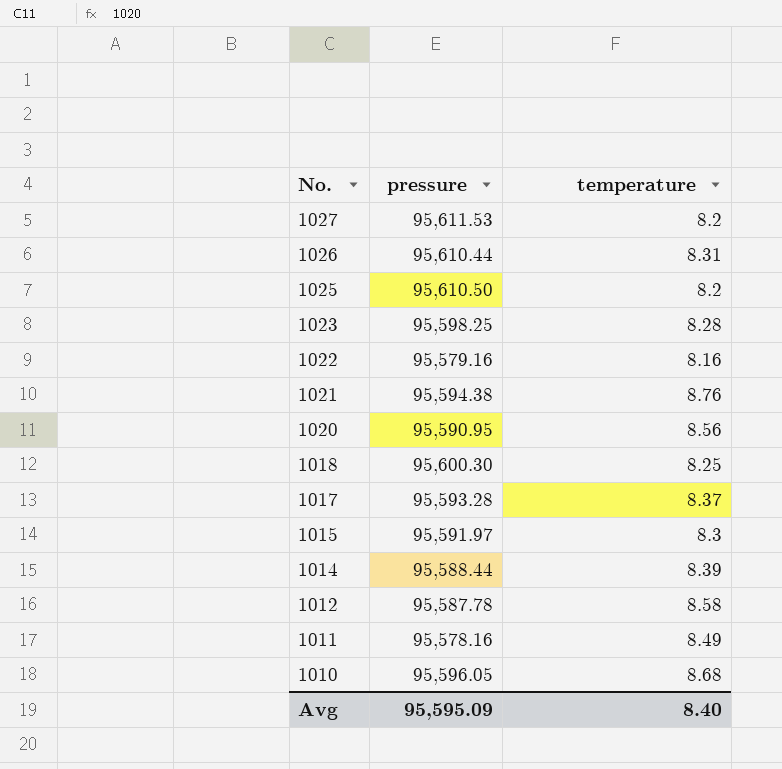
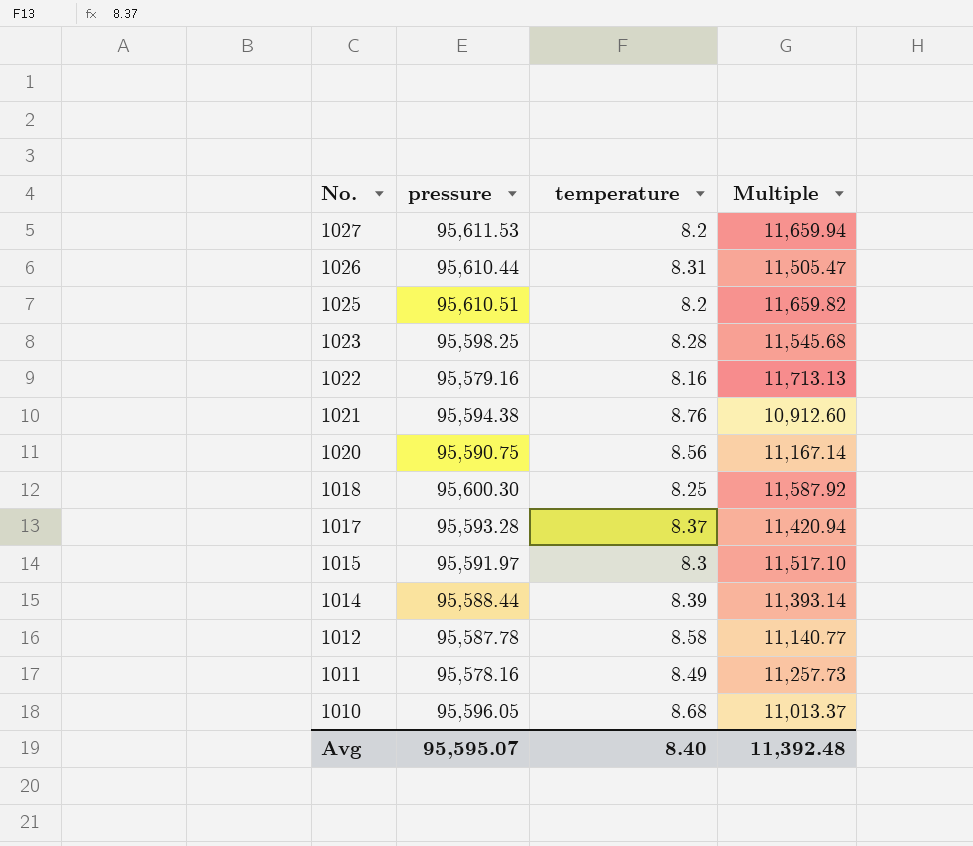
column Multiple | formula: none -> [pressure] / [temperature]
1025 | pressure: 95,610.50 -> 95,610.51
1020 | pressure: 95,590.95 -> 95,590.75
Avg | pressure: 95,595.09 -> 95,595.07

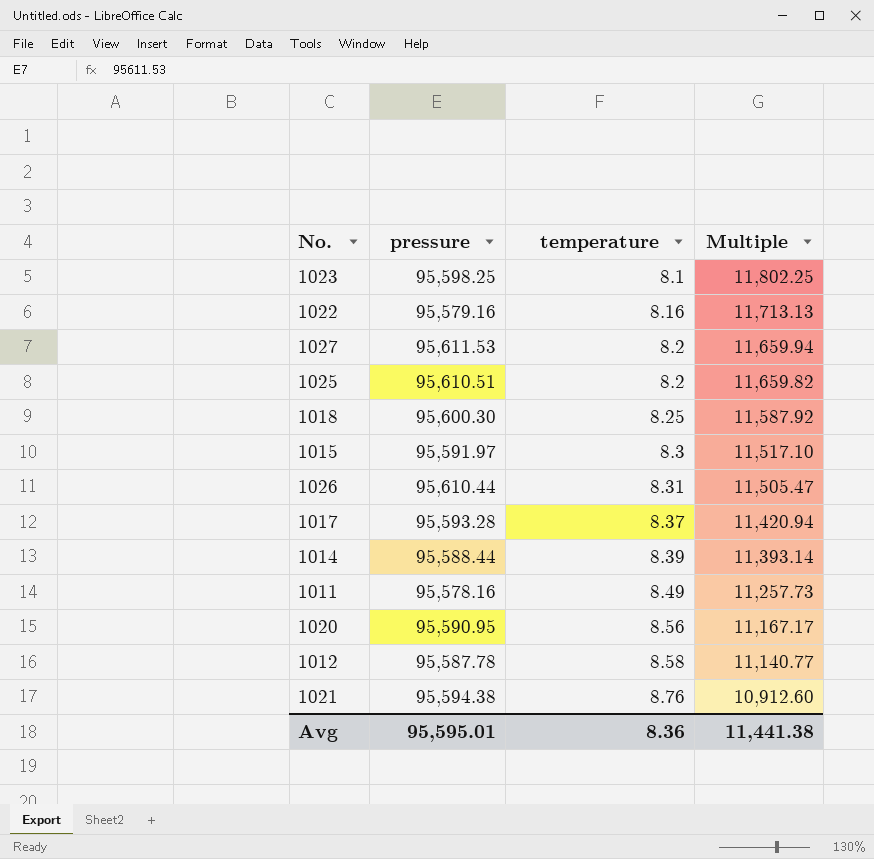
row order: No. descending -> temperature ascending
row 1010: 95,596.05 | 8.68 | 11,013.37 -> none
1023 | temperature: 8.28 -> 8.1
1023 | Multiple: 11,545.68 -> 11,802.25
1020 | pressure: 95,590.75 -> 95,590.95
1020 | Multiple: 11,167.14 -> 11,167.17
Avg | pressure: 95,595.07 -> 95,595.01
Avg | temperature: 8.40 -> 8.36
Avg | Multiple: 11,392.48 -> 11,441.38

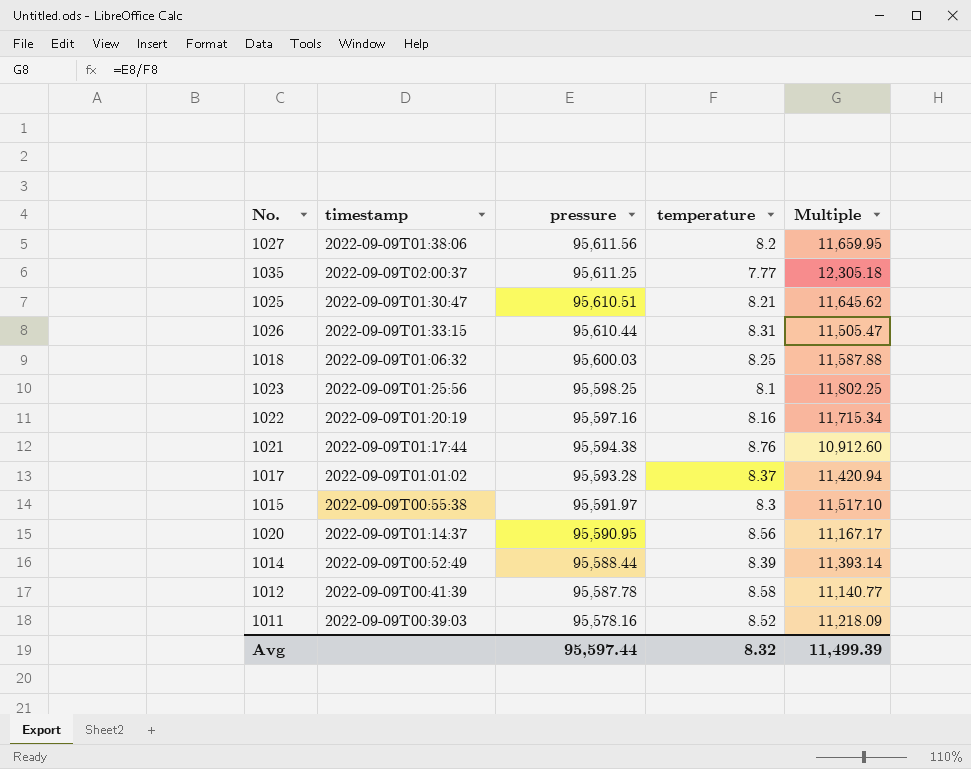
row order: temperature ascending -> pressure descending
column timestamp | position: none -> 2
1027 | pressure: 95,611.53 -> 95,611.56
1027 | Multiple: 11,659.94 -> 11,659.95
row 1035: none -> 2022-09-09T02:00:37 | 95,611.25 | 7.77 | 12,305.18
1025 | temperature: 8.2 -> 8.21
1025 | Multiple: 11,659.82 -> 11,645.62
1018 | pressure: 95,600.30 -> 95,600.03
1018 | Multiple: 11,587.92 -> 11,587.88
1022 | pressure: 95,579.16 -> 95,597.16
1022 | Multiple: 11,713.13 -> 11,715.34
1011 | temperature: 8.49 -> 8.52
1011 | Multiple: 11,257.73 -> 11,218.09
Avg | pressure: 95,595.01 -> 95,597.44
Avg | temperature: 8.36 -> 8.32
Avg | Multiple: 11,441.38 -> 11,499.39

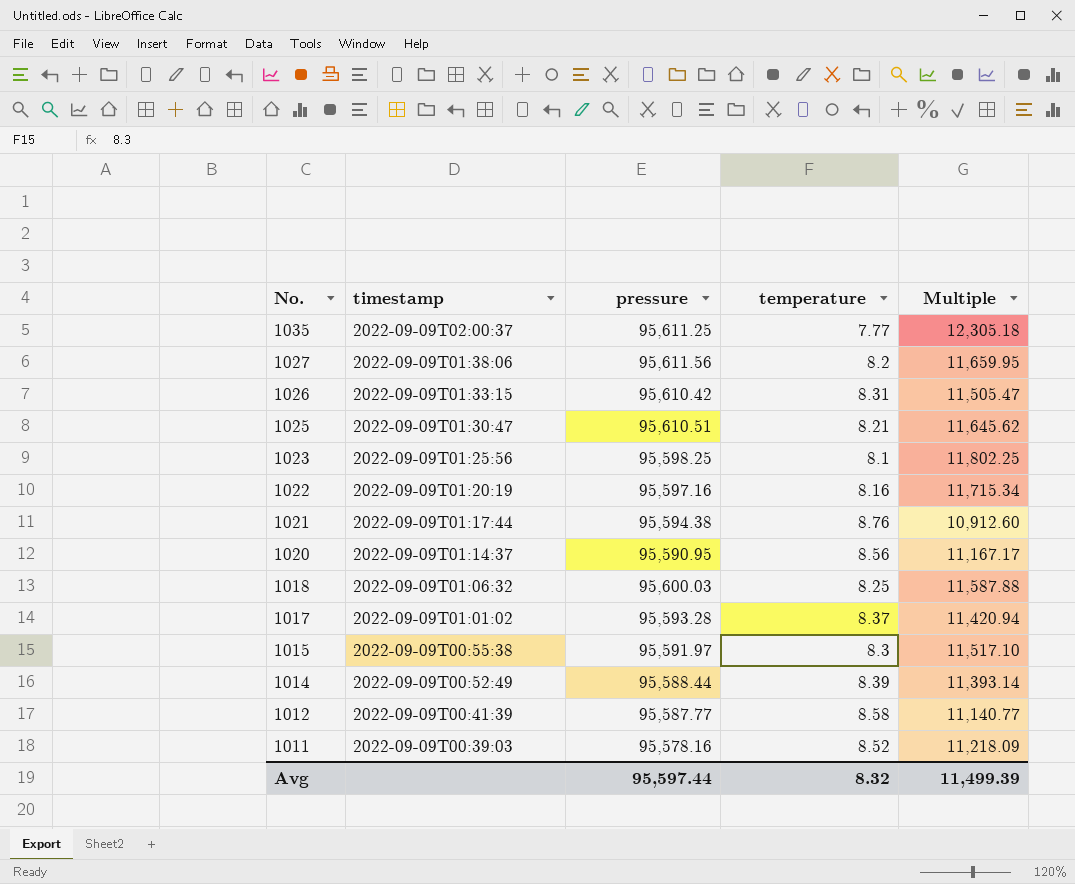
row order: pressure descending -> No. descending
1026 | pressure: 95,610.44 -> 95,610.42
1012 | pressure: 95,587.78 -> 95,587.77

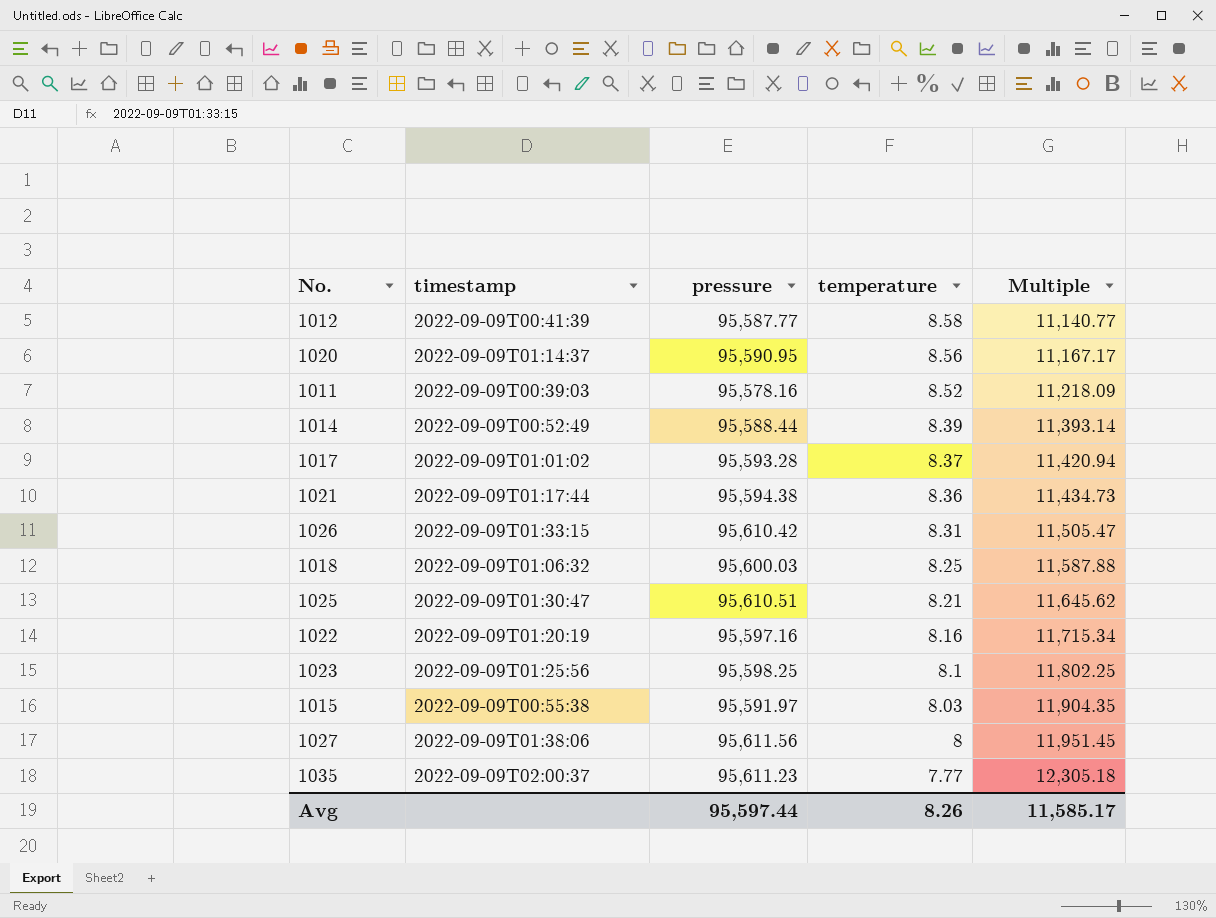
row order: No. descending -> temperature descending
1021 | temperature: 8.76 -> 8.36
1021 | Multiple: 10,912.60 -> 11,434.73
1015 | temperature: 8.3 -> 8.03
1015 | Multiple: 11,517.10 -> 11,904.35
1027 | temperature: 8.2 -> 8
1027 | Multiple: 11,659.95 -> 11,951.45
1035 | pressure: 95,611.25 -> 95,611.23
Avg | temperature: 8.32 -> 8.26
Avg | Multiple: 11,499.39 -> 11,585.17

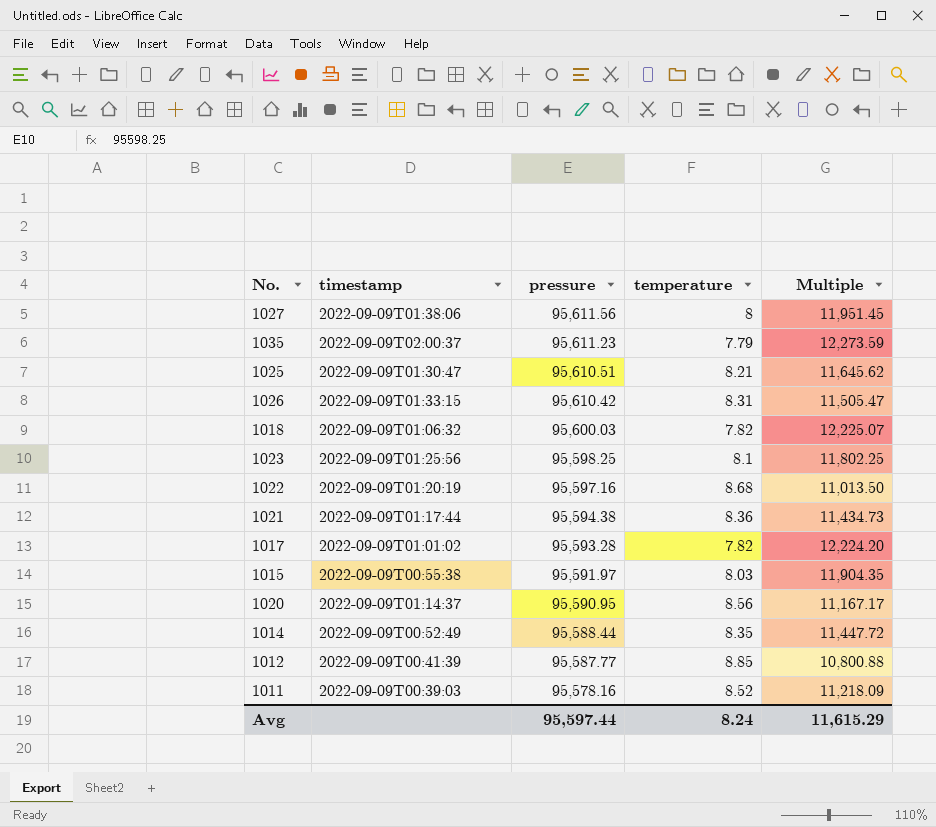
row order: temperature descending -> pressure descending
1035 | temperature: 7.77 -> 7.79
1035 | Multiple: 12,305.18 -> 12,273.59
1018 | temperature: 8.25 -> 7.82
1018 | Multiple: 11,587.88 -> 12,225.07
1022 | temperature: 8.16 -> 8.68
1022 | Multiple: 11,715.34 -> 11,013.50
1017 | temperature: 8.37 -> 7.82
1017 | Multiple: 11,420.94 -> 12,224.20
1014 | temperature: 8.39 -> 8.35
1014 | Multiple: 11,393.14 -> 11,447.72
1012 | temperature: 8.58 -> 8.85
1012 | Multiple: 11,140.77 -> 10,800.88
Avg | temperature: 8.26 -> 8.24
Avg | Multiple: 11,585.17 -> 11,615.29

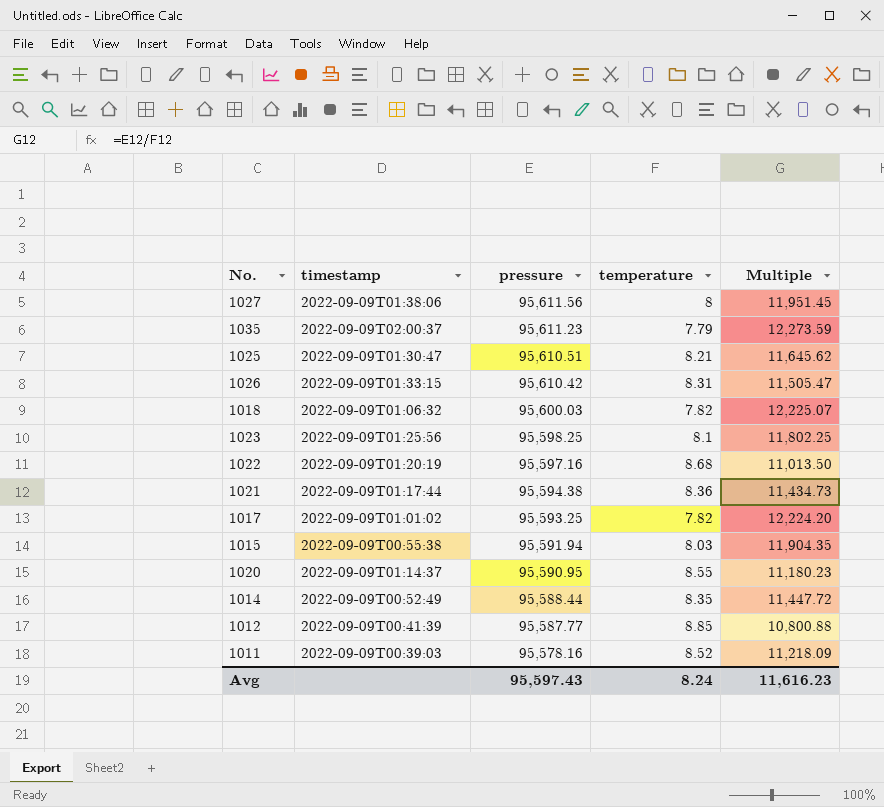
1017 | pressure: 95,593.28 -> 95,593.25
1015 | pressure: 95,591.97 -> 95,591.94
1020 | temperature: 8.56 -> 8.55
1020 | Multiple: 11,167.17 -> 11,180.23
Avg | pressure: 95,597.44 -> 95,597.43
Avg | Multiple: 11,615.29 -> 11,616.23

